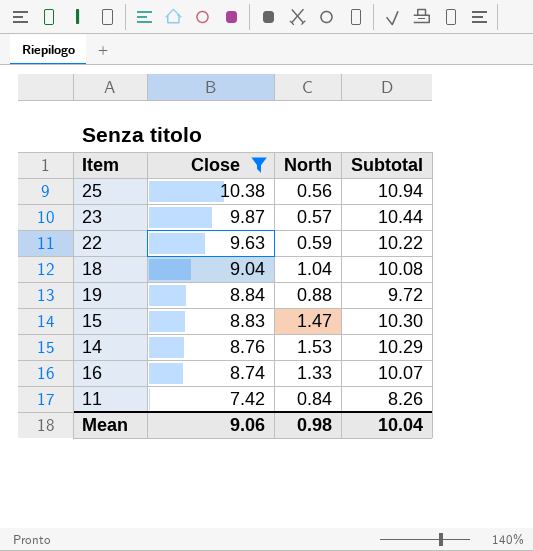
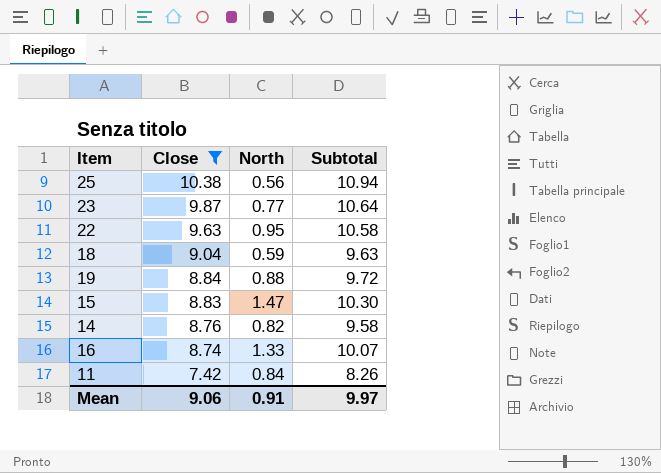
23 | North: 0.57 -> 0.77
23 | Subtotal: 10.44 -> 10.64
22 | North: 0.59 -> 0.95
22 | Subtotal: 10.22 -> 10.58
18 | North: 1.04 -> 0.59
18 | Subtotal: 10.08 -> 9.63
14 | North: 1.53 -> 0.82
14 | Subtotal: 10.29 -> 9.58
Mean | North: 0.98 -> 0.91
Mean | Subtotal: 10.04 -> 9.97

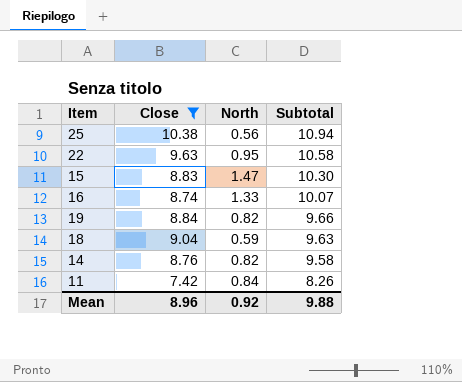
row order: Close descending -> Subtotal descending
row 23: 9.87 | 0.77 | 10.64 -> none
19 | North: 0.88 -> 0.82
19 | Subtotal: 9.72 -> 9.66
Mean | Close: 9.06 -> 8.96
Mean | North: 0.91 -> 0.92
Mean | Subtotal: 9.97 -> 9.88

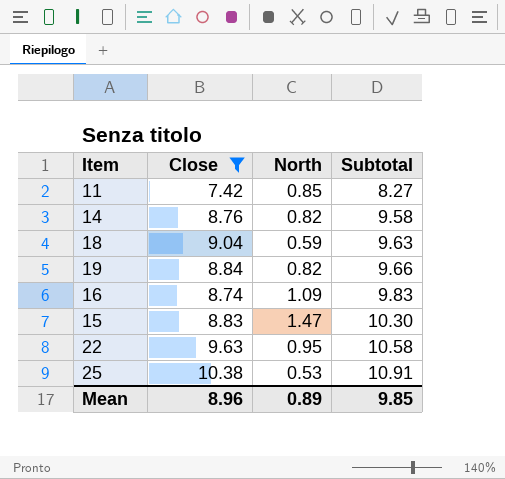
row order: Subtotal descending -> Subtotal ascending
11 | North: 0.84 -> 0.85
11 | Subtotal: 8.26 -> 8.27
16 | North: 1.33 -> 1.09
16 | Subtotal: 10.07 -> 9.83
25 | North: 0.56 -> 0.53
25 | Subtotal: 10.94 -> 10.91
Mean | North: 0.92 -> 0.89
Mean | Subtotal: 9.88 -> 9.85

